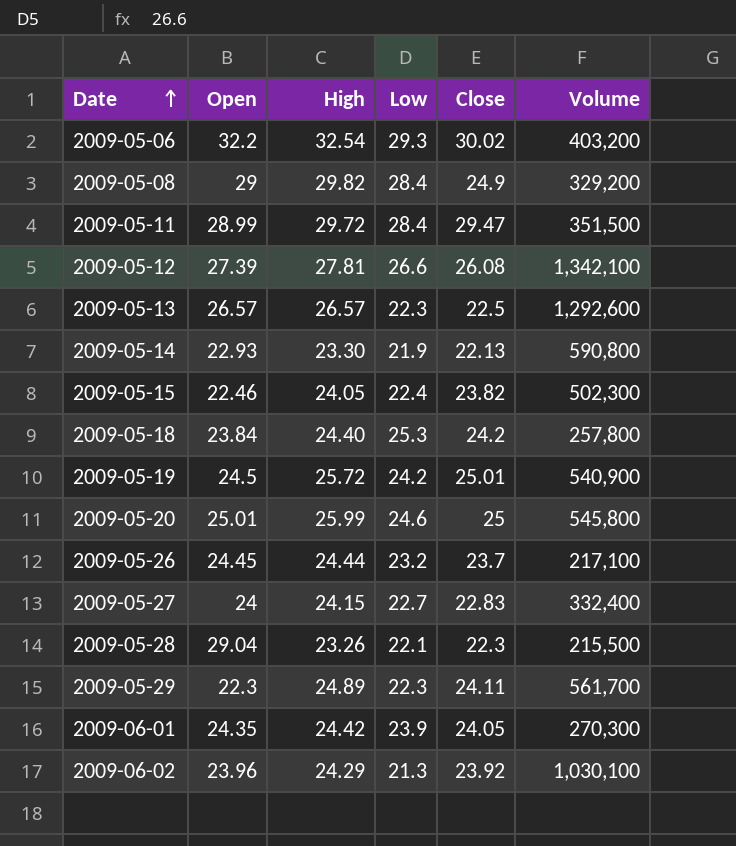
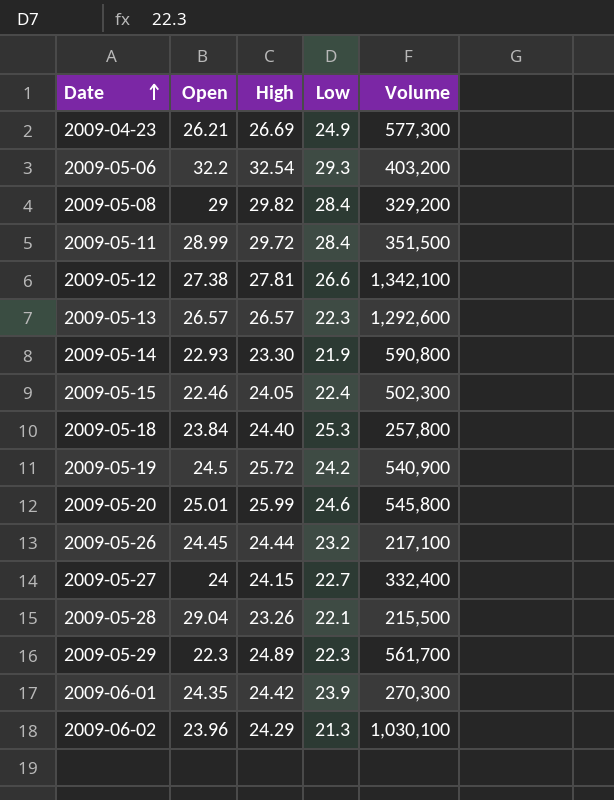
column Close | position: 5 -> none
row 2009-04-23: none -> 26.21 | 26.69 | 24.9 | 577,300
2009-05-12 | Open: 27.39 -> 27.38

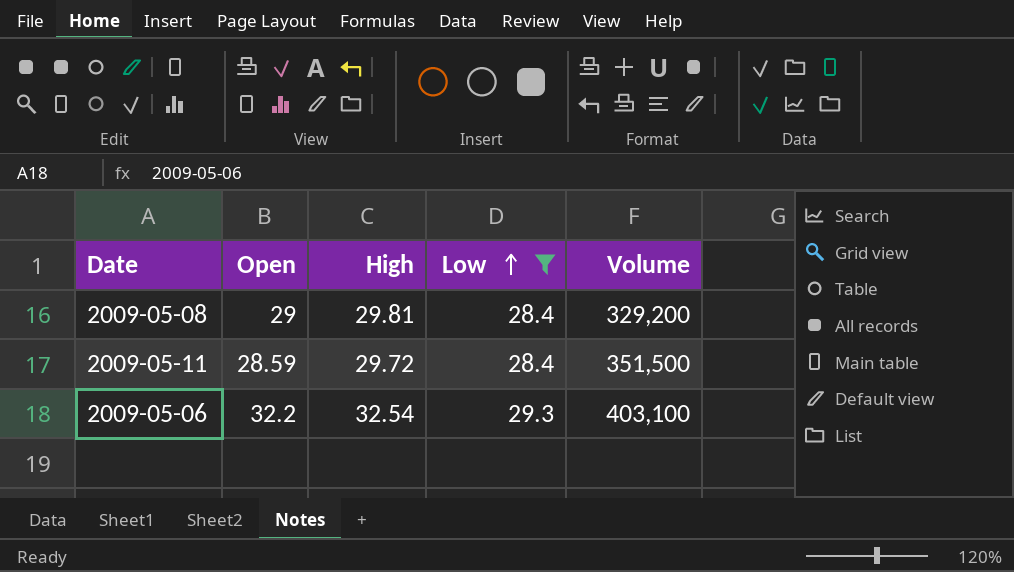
filter: none -> Low >= 28.4
row order: Date ascending -> Low ascending
2009-05-08 | High: 29.82 -> 29.81
2009-05-11 | Open: 28.99 -> 28.59
2009-05-06 | Volume: 403,200 -> 403,100

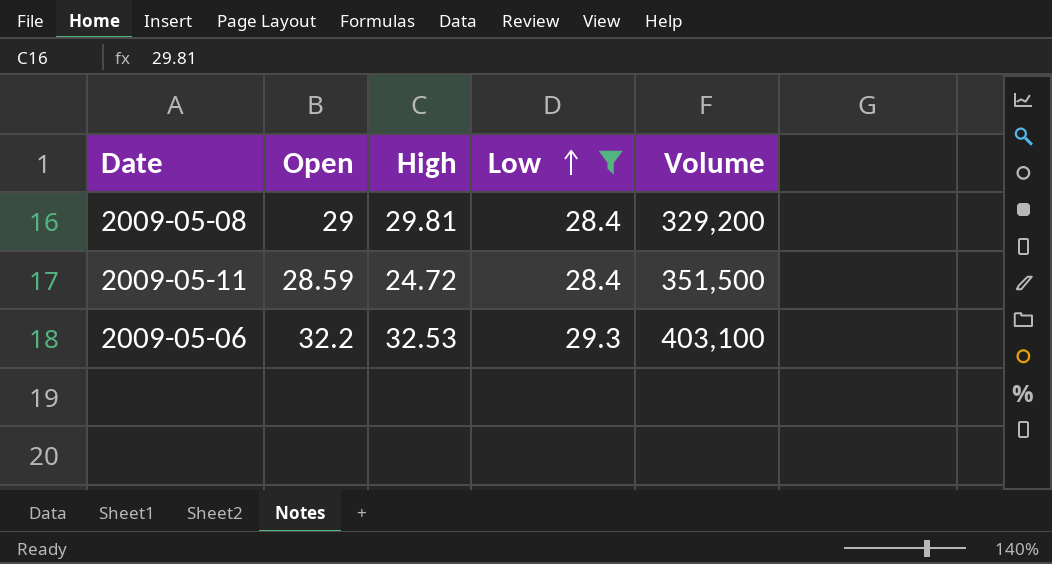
2009-05-11 | High: 29.72 -> 24.72
2009-05-06 | High: 32.54 -> 32.53

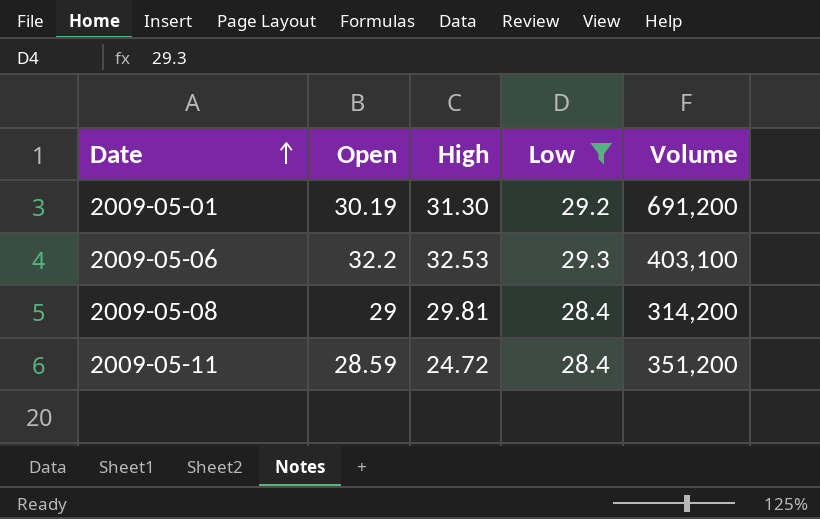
row order: Low ascending -> Date ascending
row 2009-05-01: none -> 30.19 | 31.30 | 29.2 | 691,200
2009-05-08 | Volume: 329,200 -> 314,200
2009-05-11 | Volume: 351,500 -> 351,200

